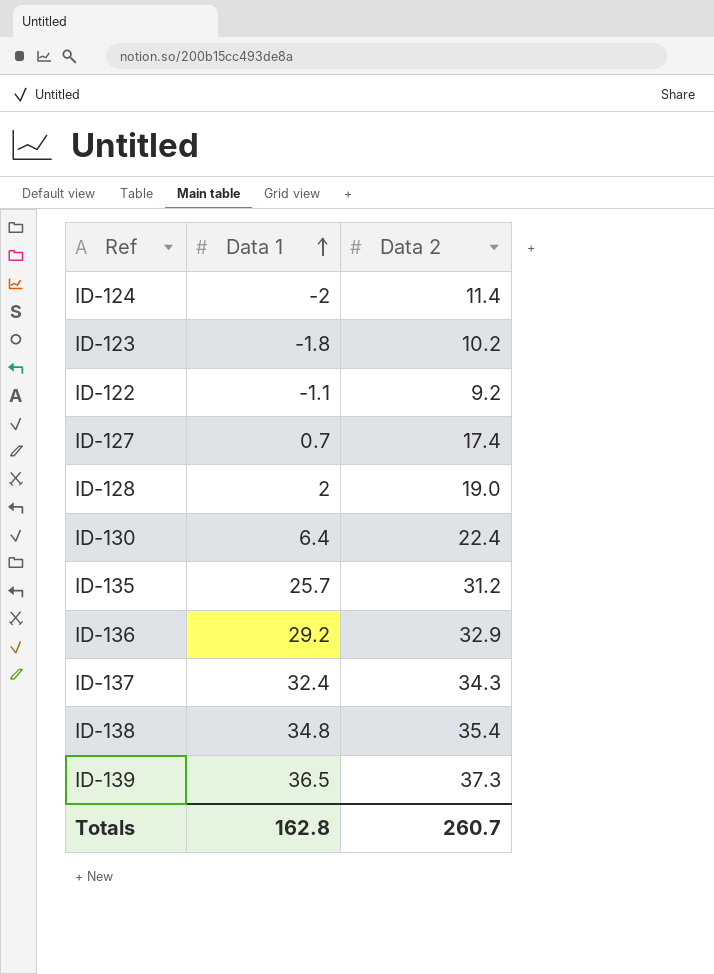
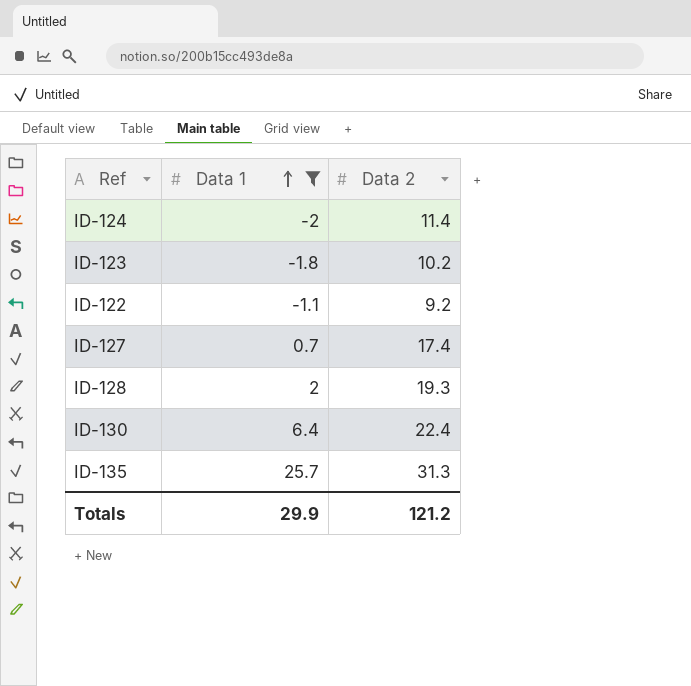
filter: none -> Data 1 <= 25.7
ID-128 | Data 2: 19.0 -> 19.3
ID-135 | Data 2: 31.2 -> 31.3
Totals | Data 1: 162.8 -> 29.9
Totals | Data 2: 260.7 -> 121.2

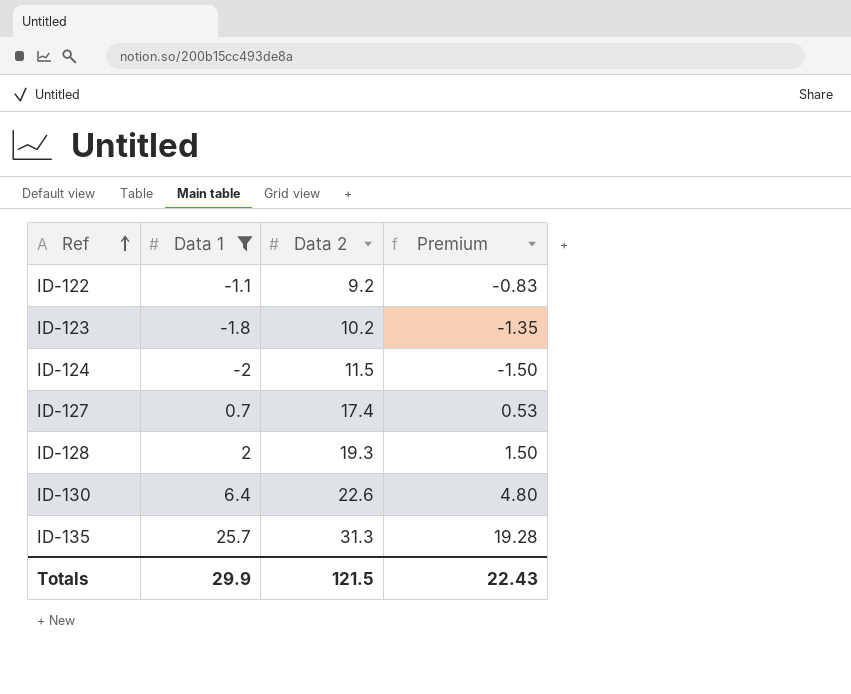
row order: Data 1 ascending -> Ref ascending
column Premium | formula: none -> [Data 1] * 0.75
ID-124 | Data 2: 11.4 -> 11.5
ID-130 | Data 2: 22.4 -> 22.6
Totals | Data 2: 121.2 -> 121.5

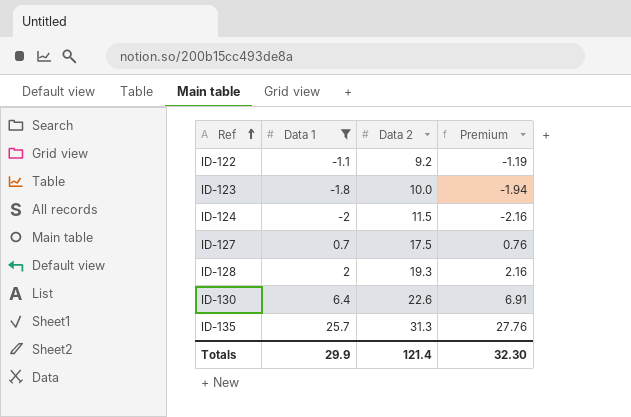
column Premium | formula: [Data 1] * 0.75 -> [Data 1] * 1.08
ID-123 | Data 2: 10.2 -> 10.0
ID-127 | Data 2: 17.4 -> 17.5
Totals | Data 2: 121.5 -> 121.4
Totals | Premium: 22.43 -> 32.30

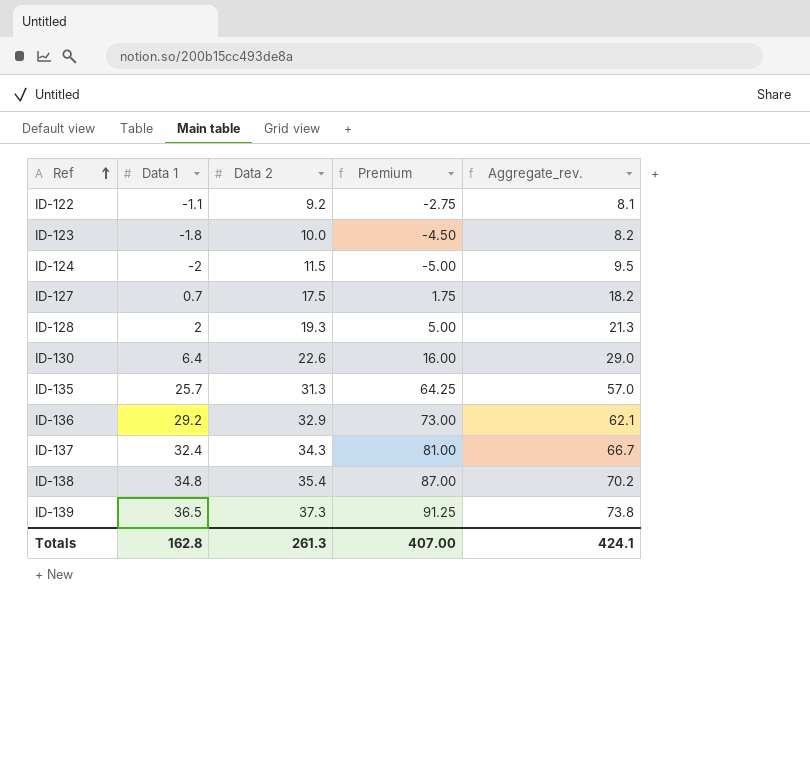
filter: Data 1 <= 25.7 -> none
column Premium | formula: [Data 1] * 1.08 -> [Data 1] * 2.5
column Aggregate_rev. | formula: none -> [Data 1] + [Data 2]
Totals | Data 1: 29.9 -> 162.8
Totals | Data 2: 121.4 -> 261.3
Totals | Premium: 32.30 -> 407.00

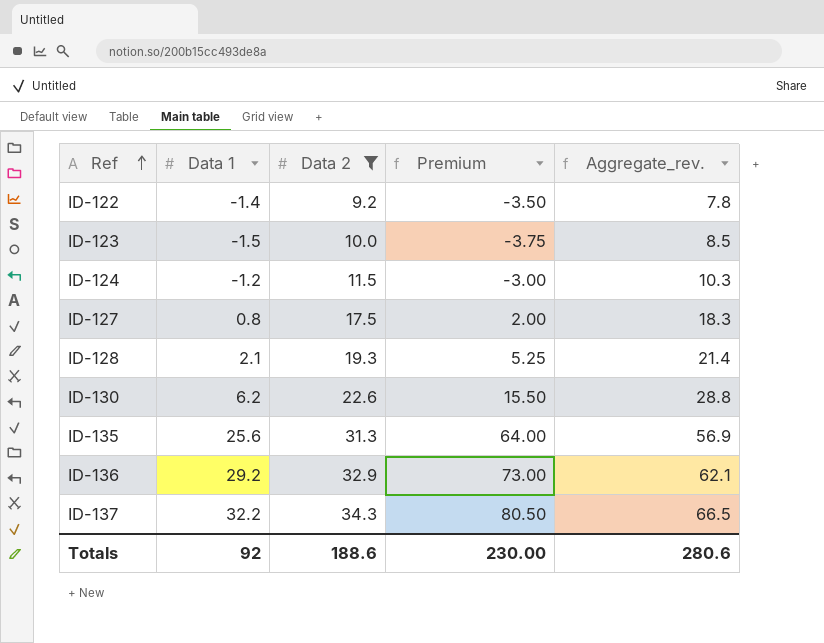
filter: none -> Data 2 <= 34.3
ID-122 | Data 1: -1.1 -> -1.4
ID-122 | Premium: -2.75 -> -3.50
ID-122 | Aggregate_rev.: 8.1 -> 7.8
ID-123 | Data 1: -1.8 -> -1.5
ID-123 | Premium: -4.50 -> -3.75
ID-123 | Aggregate_rev.: 8.2 -> 8.5
ID-124 | Data 1: -2 -> -1.2
ID-124 | Premium: -5.00 -> -3.00
ID-124 | Aggregate_rev.: 9.5 -> 10.3
ID-127 | Data 1: 0.7 -> 0.8
ID-127 | Premium: 1.75 -> 2.00
ID-127 | Aggregate_rev.: 18.2 -> 18.3
ID-128 | Data 1: 2 -> 2.1
ID-128 | Premium: 5.00 -> 5.25
ID-128 | Aggregate_rev.: 21.3 -> 21.4
ID-130 | Data 1: 6.4 -> 6.2
ID-130 | Premium: 16.00 -> 15.50
ID-130 | Aggregate_rev.: 29.0 -> 28.8
ID-135 | Data 1: 25.7 -> 25.6
ID-135 | Premium: 64.25 -> 64.00
ID-135 | Aggregate_rev.: 57.0 -> 56.9
ID-137 | Data 1: 32.4 -> 32.2
ID-137 | Premium: 81.00 -> 80.50
ID-137 | Aggregate_rev.: 66.7 -> 66.5
Totals | Data 1: 162.8 -> 92
Totals | Data 2: 261.3 -> 188.6
Totals | Premium: 407.00 -> 230.00
Totals | Aggregate_rev.: 424.1 -> 280.6

